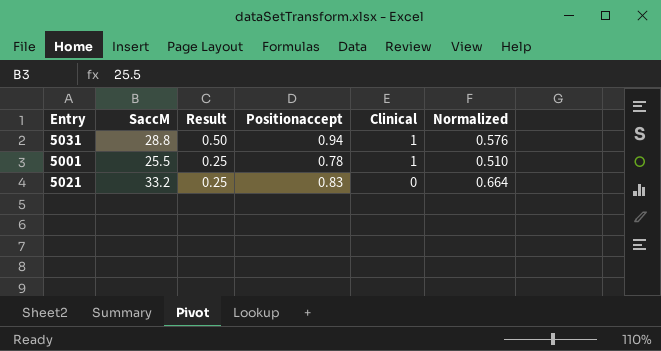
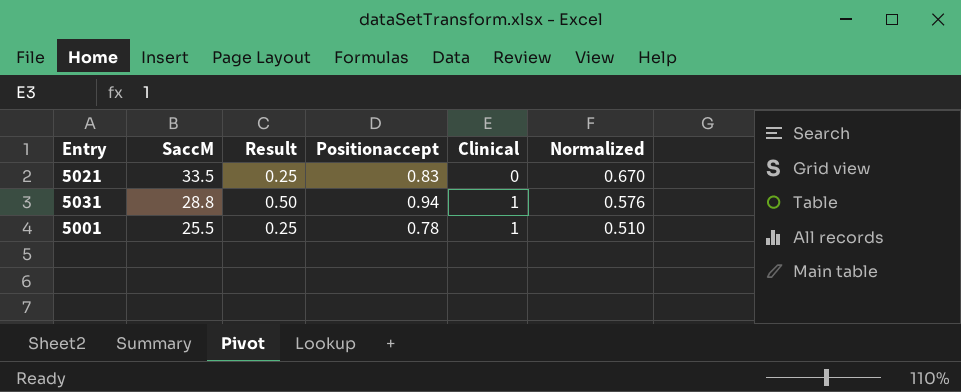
row order: Result descending -> SaccM descending
5021 | SaccM: 33.2 -> 33.5
5021 | Normalized: 0.664 -> 0.670

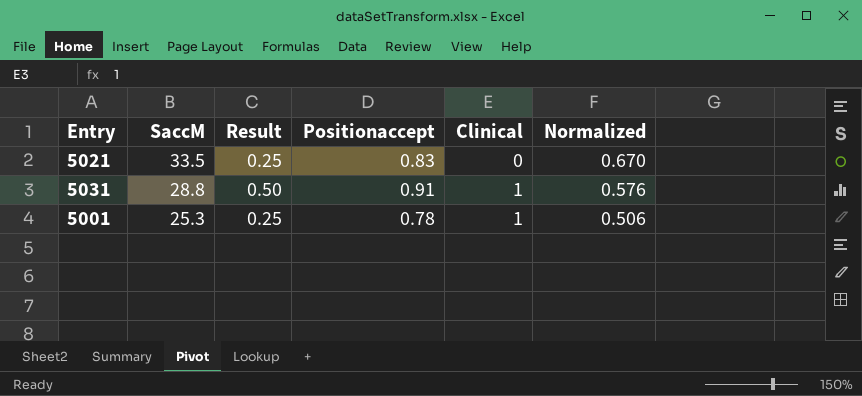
5031 | Positionaccept: 0.94 -> 0.91
5001 | SaccM: 25.5 -> 25.3
5001 | Normalized: 0.510 -> 0.506

